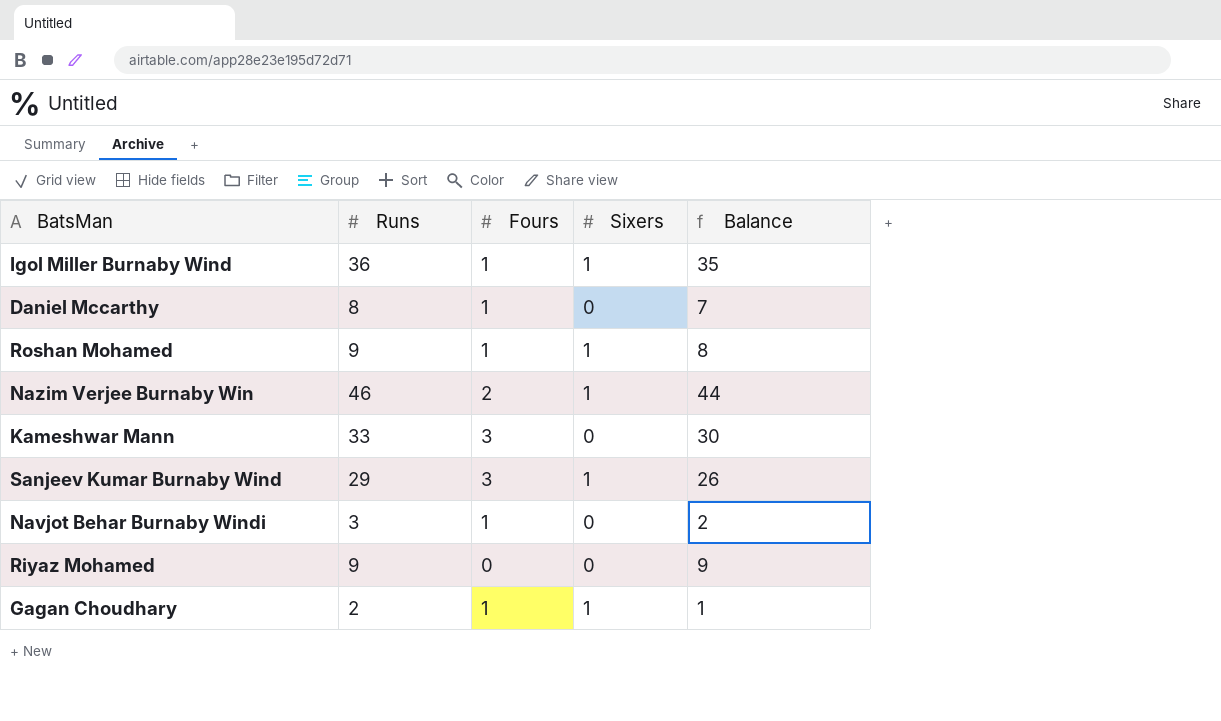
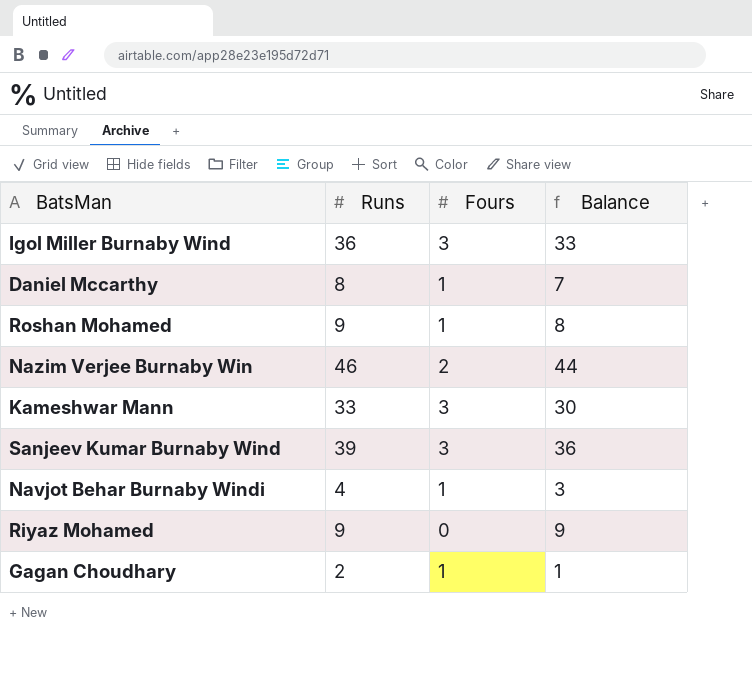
column Sixers | position: 4 -> none
Igol Miller Burnaby Wind | Fours: 1 -> 3
Igol Miller Burnaby Wind | Balance: 35 -> 33
Sanjeev Kumar Burnaby Wind | Runs: 29 -> 39
Sanjeev Kumar Burnaby Wind | Balance: 26 -> 36
Navjot Behar Burnaby Windi | Runs: 3 -> 4
Navjot Behar Burnaby Windi | Balance: 2 -> 3

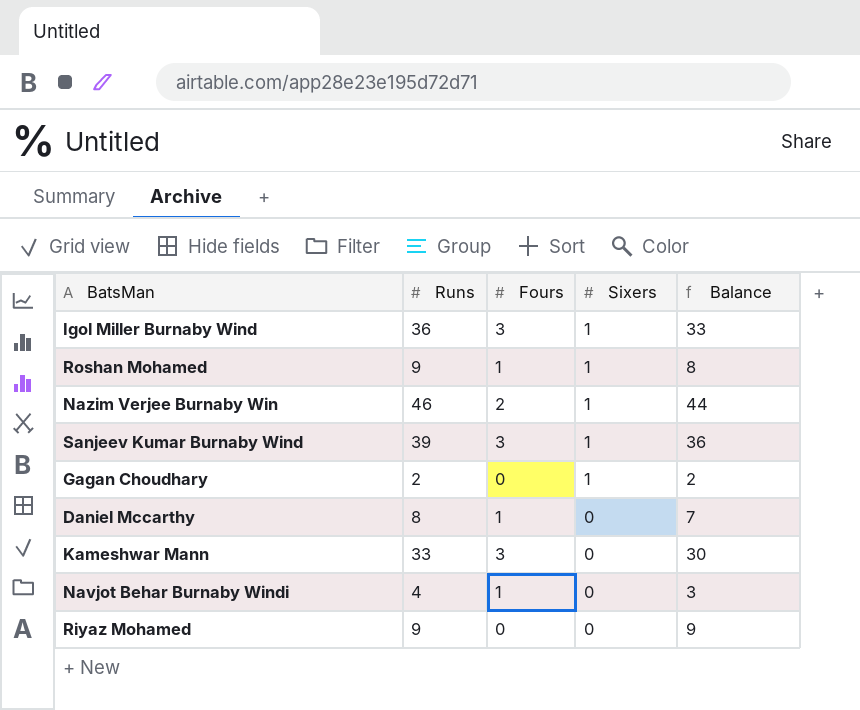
row order: none -> Sixers descending
column Sixers | position: none -> 4
Gagan Choudhary | Fours: 1 -> 0
Gagan Choudhary | Balance: 1 -> 2

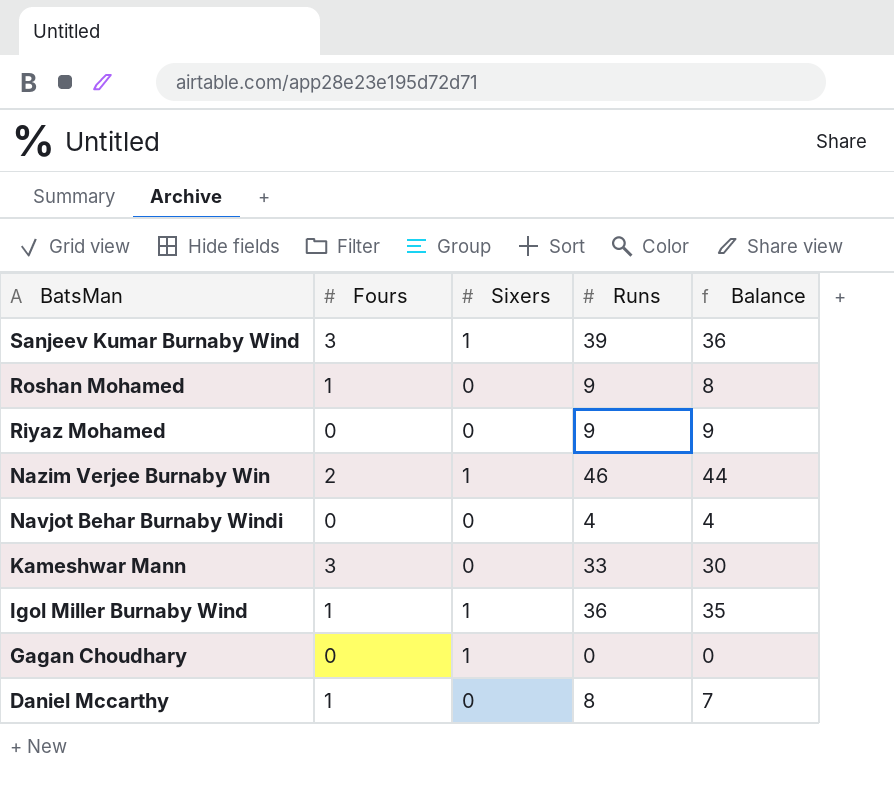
row order: Sixers descending -> BatsMan descending
column Runs | position: 2 -> 4
Roshan Mohamed | Sixers: 1 -> 0
Navjot Behar Burnaby Windi | Fours: 1 -> 0
Navjot Behar Burnaby Windi | Balance: 3 -> 4
Igol Miller Burnaby Wind | Fours: 3 -> 1
Igol Miller Burnaby Wind | Balance: 33 -> 35
Gagan Choudhary | Runs: 2 -> 0
Gagan Choudhary | Balance: 2 -> 0

